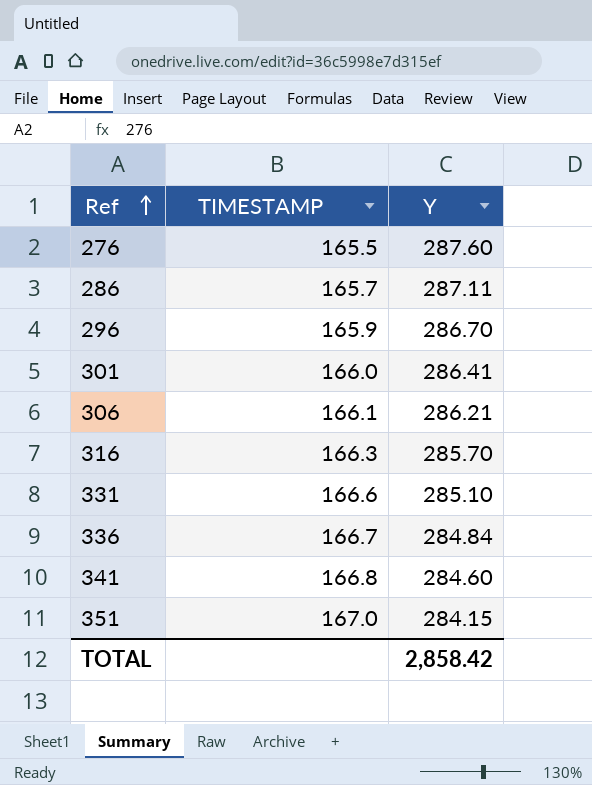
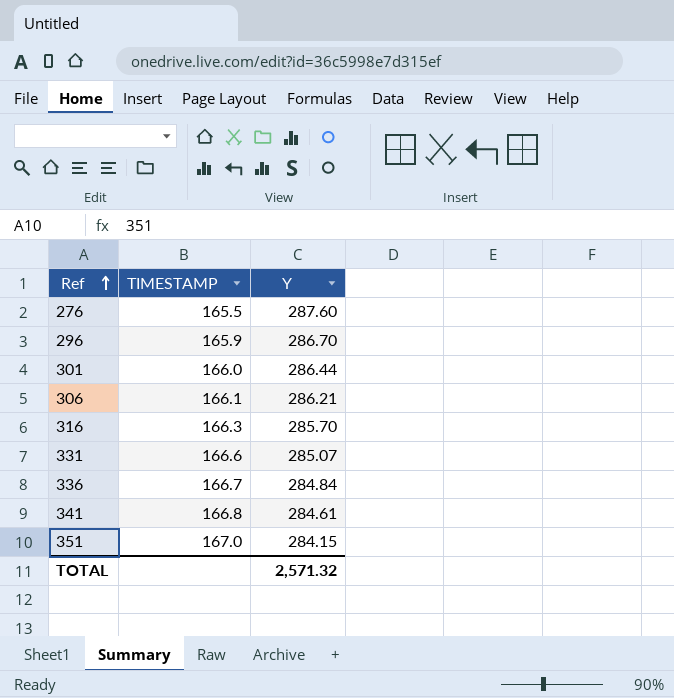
row 286: 165.7 | 287.11 -> none
301 | Y: 286.41 -> 286.44
331 | Y: 285.10 -> 285.07
341 | Y: 284.60 -> 284.61
TOTAL | Y: 2,858.42 -> 2,571.32

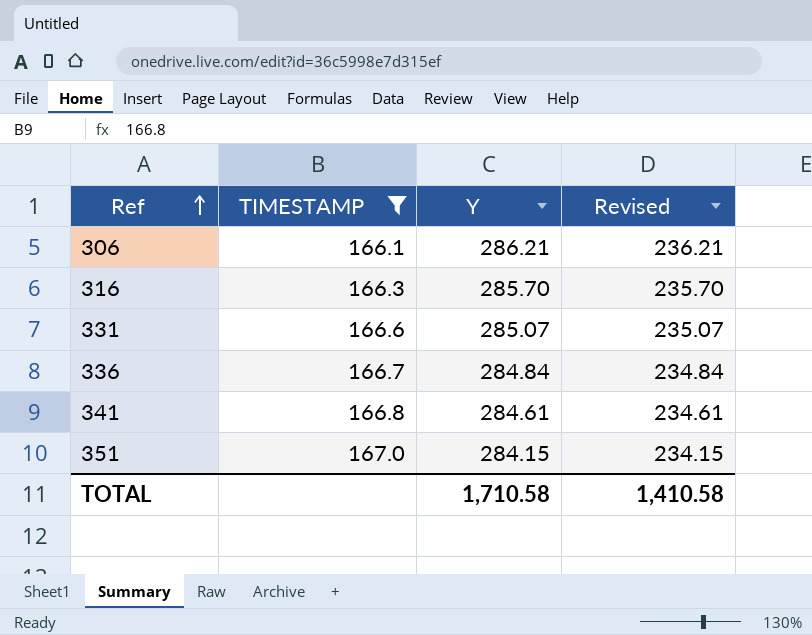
filter: none -> TIMESTAMP >= 166.1
column Revised | formula: none -> [Y] - 50
TOTAL | Y: 2,571.32 -> 1,710.58

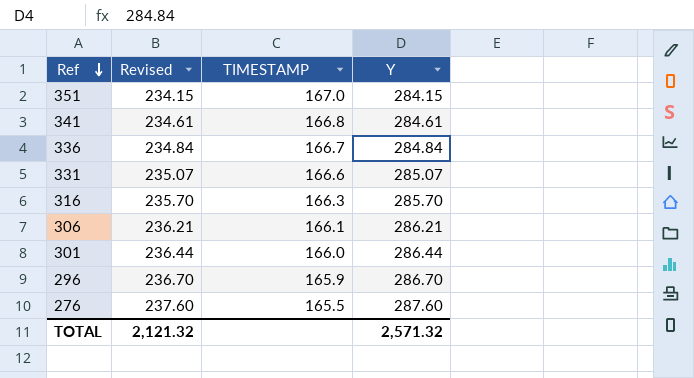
filter: TIMESTAMP >= 166.1 -> none
row order: Ref ascending -> Ref descending
column Revised | position: 4 -> 2
TOTAL | Revised: 1,410.58 -> 2,121.32
TOTAL | Y: 1,710.58 -> 2,571.32

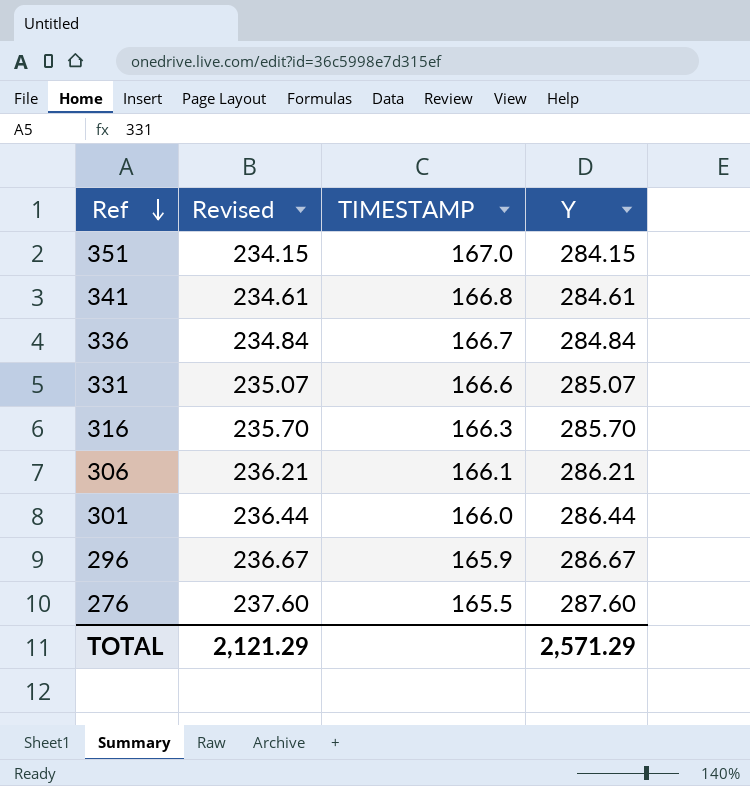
296 | Revised: 236.70 -> 236.67
296 | Y: 286.70 -> 286.67
TOTAL | Revised: 2,121.32 -> 2,121.29
TOTAL | Y: 2,571.32 -> 2,571.29

